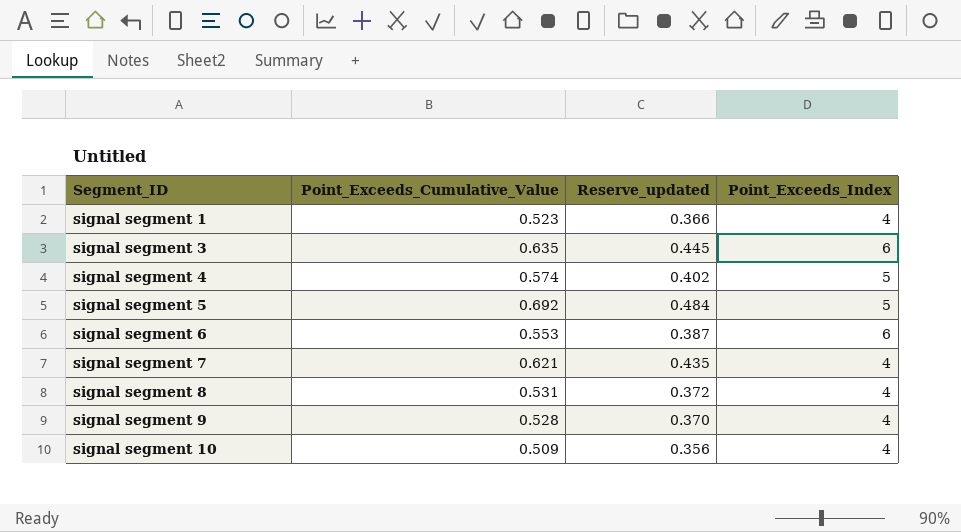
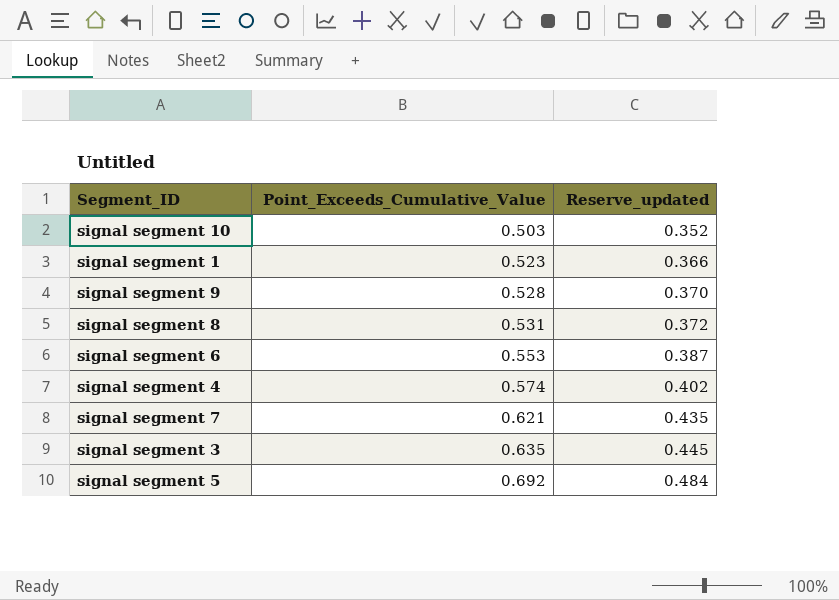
row order: Segment_ID ascending -> Point_Exceeds_Cumulative_Value ascending
column Point_Exceeds_Index | position: 4 -> none
signal segment 10 | Point_Exceeds_Cumulative_Value: 0.509 -> 0.503
signal segment 10 | Reserve_updated: 0.356 -> 0.352

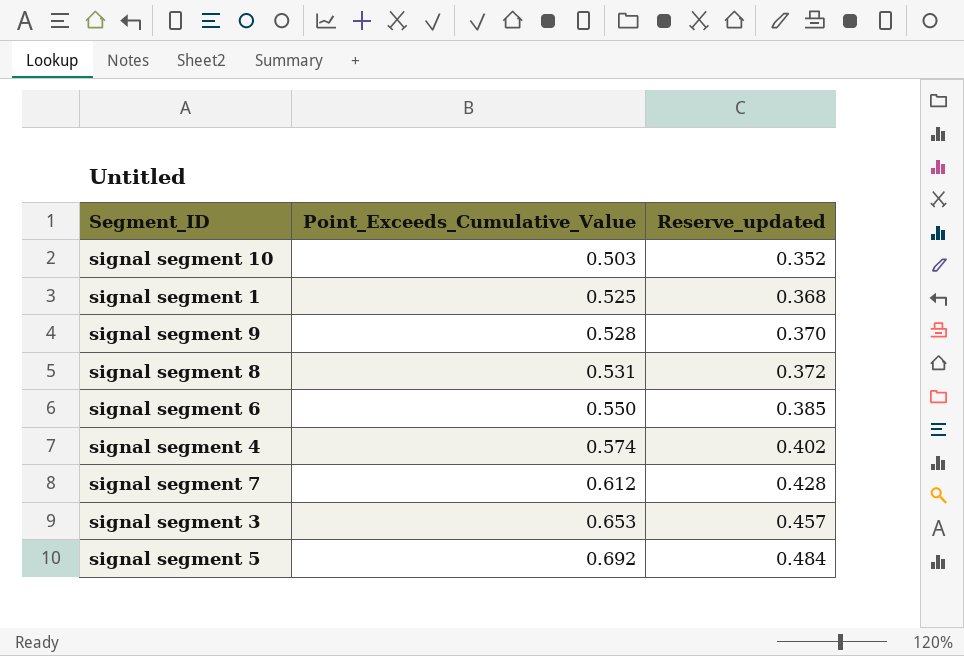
signal segment 1 | Point_Exceeds_Cumulative_Value: 0.523 -> 0.525
signal segment 1 | Reserve_updated: 0.366 -> 0.368
signal segment 6 | Point_Exceeds_Cumulative_Value: 0.553 -> 0.550
signal segment 6 | Reserve_updated: 0.387 -> 0.385
signal segment 7 | Point_Exceeds_Cumulative_Value: 0.621 -> 0.612
signal segment 7 | Reserve_updated: 0.435 -> 0.428
signal segment 3 | Point_Exceeds_Cumulative_Value: 0.635 -> 0.653
signal segment 3 | Reserve_updated: 0.445 -> 0.457

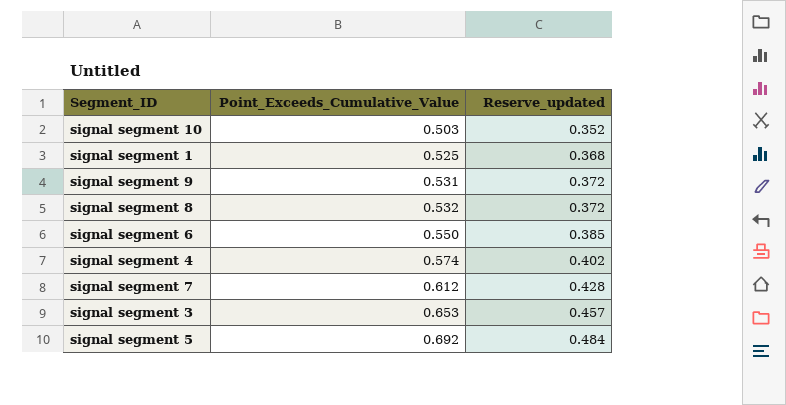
signal segment 9 | Point_Exceeds_Cumulative_Value: 0.528 -> 0.531
signal segment 9 | Reserve_updated: 0.370 -> 0.372
signal segment 8 | Point_Exceeds_Cumulative_Value: 0.531 -> 0.532

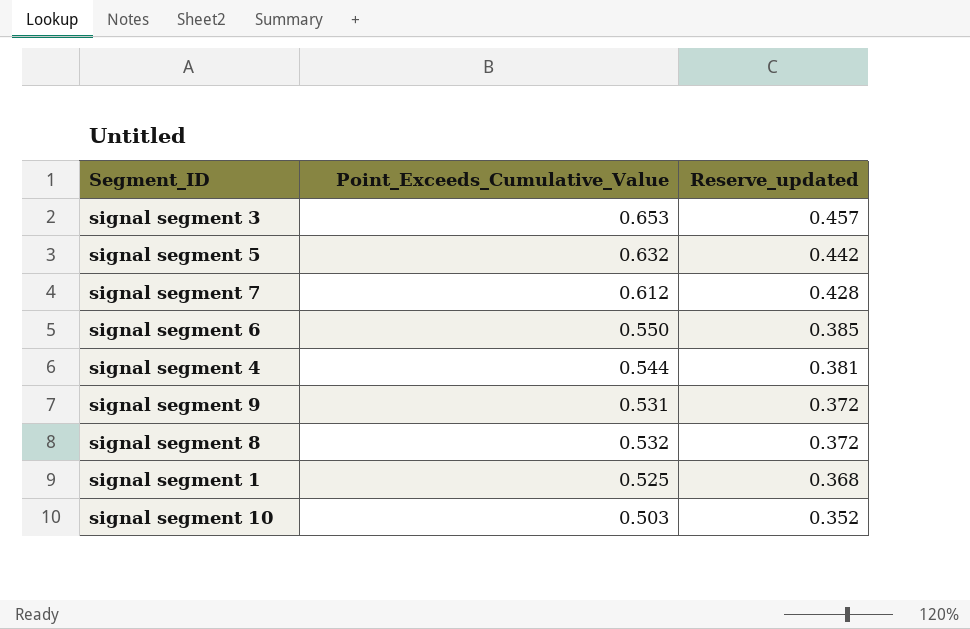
row order: Point_Exceeds_Cumulative_Value ascending -> Reserve_updated descending
signal segment 5 | Point_Exceeds_Cumulative_Value: 0.692 -> 0.632
signal segment 5 | Reserve_updated: 0.484 -> 0.442
signal segment 4 | Point_Exceeds_Cumulative_Value: 0.574 -> 0.544
signal segment 4 | Reserve_updated: 0.402 -> 0.381

